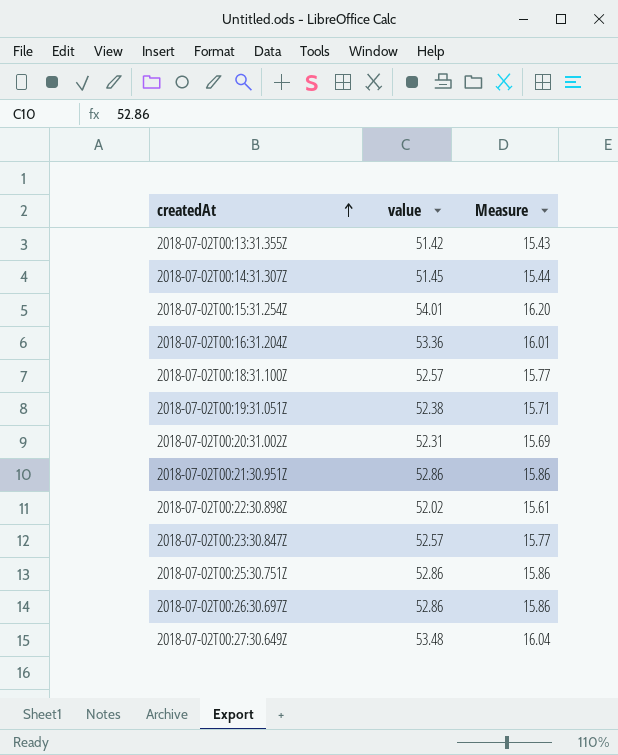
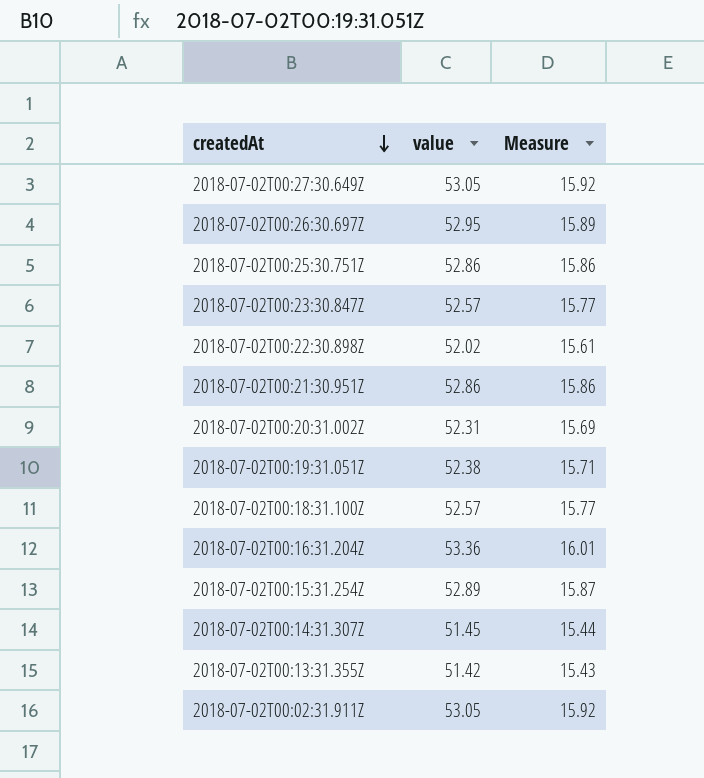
row order: createdAt ascending -> createdAt descending
2018-07-02T00:27:30.649Z | value: 53.48 -> 53.05
2018-07-02T00:27:30.649Z | Measure: 16.04 -> 15.92
2018-07-02T00:26:30.697Z | value: 52.86 -> 52.95
2018-07-02T00:26:30.697Z | Measure: 15.86 -> 15.89
2018-07-02T00:15:31.254Z | value: 54.01 -> 52.89
2018-07-02T00:15:31.254Z | Measure: 16.20 -> 15.87
row 2018-07-02T00:02:31.911Z: none -> 53.05 | 15.92

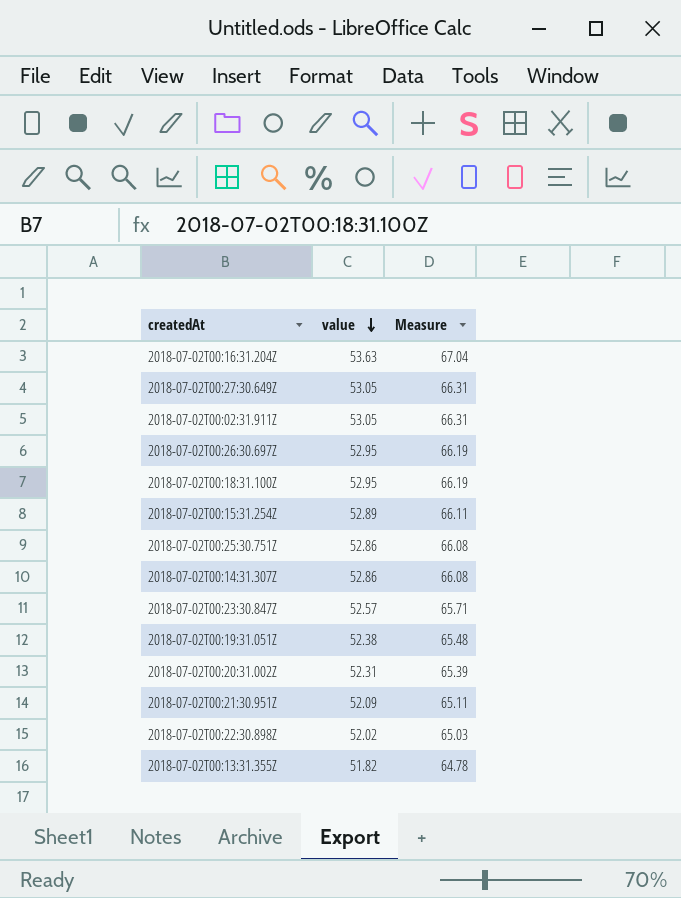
row order: createdAt descending -> value descending
column Measure | formula: [value] * 0.3 -> [value] * 1.25
2018-07-02T00:16:31.204Z | value: 53.36 -> 53.63
2018-07-02T00:18:31.100Z | value: 52.57 -> 52.95
2018-07-02T00:14:31.307Z | value: 51.45 -> 52.86
2018-07-02T00:21:30.951Z | value: 52.86 -> 52.09
2018-07-02T00:13:31.355Z | value: 51.42 -> 51.82

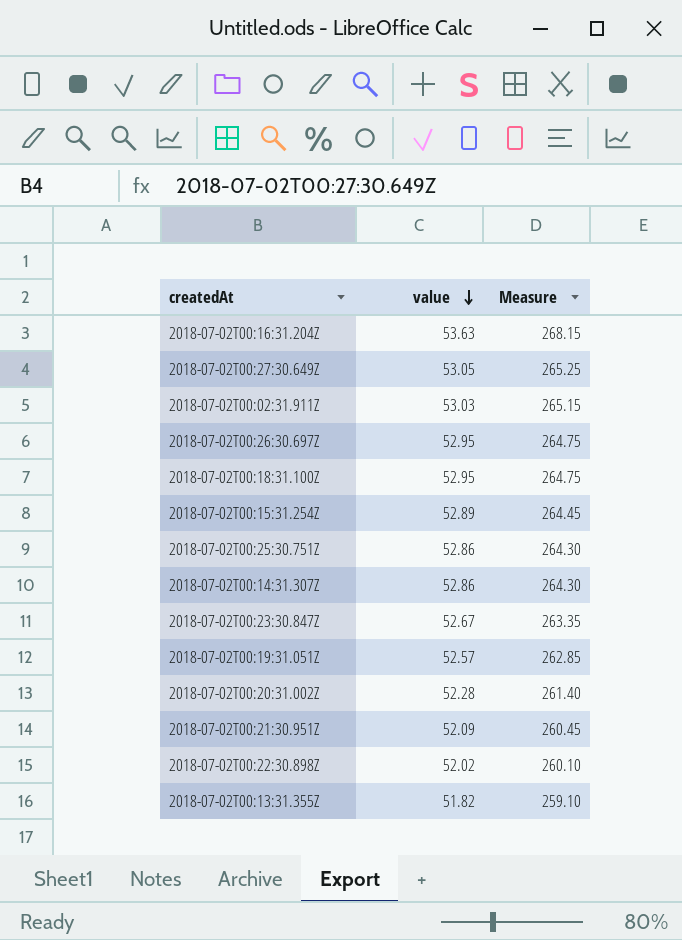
column Measure | formula: [value] * 1.25 -> [value] * 5
2018-07-02T00:02:31.911Z | value: 53.05 -> 53.03
2018-07-02T00:23:30.847Z | value: 52.57 -> 52.67
2018-07-02T00:19:31.051Z | value: 52.38 -> 52.57
2018-07-02T00:20:31.002Z | value: 52.31 -> 52.28

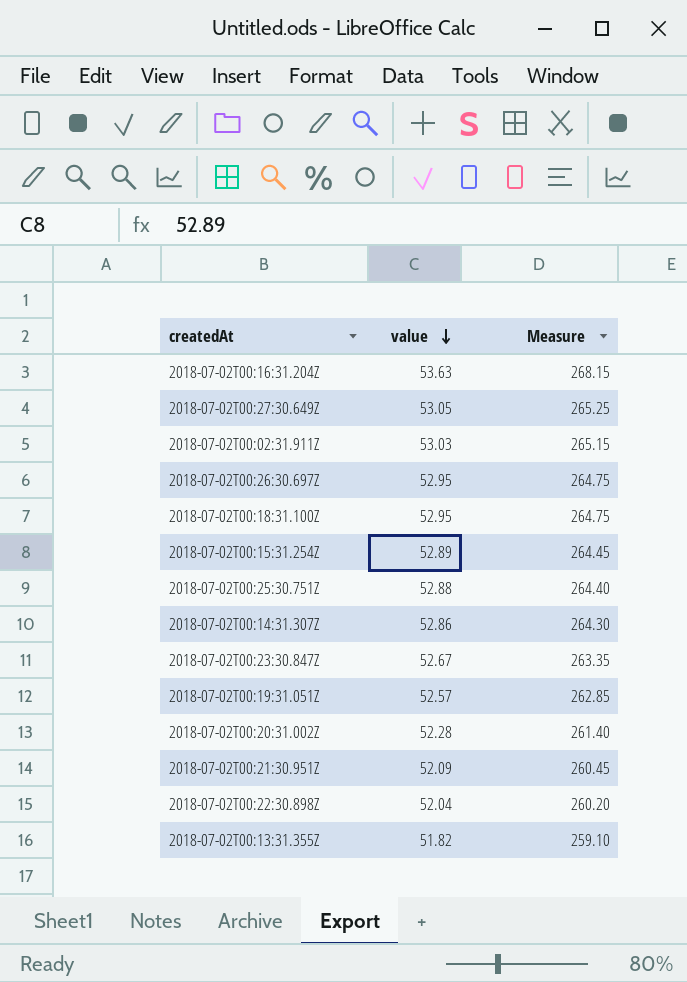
2018-07-02T00:25:30.751Z | value: 52.86 -> 52.88
2018-07-02T00:25:30.751Z | Measure: 264.30 -> 264.40
2018-07-02T00:22:30.898Z | value: 52.02 -> 52.04
2018-07-02T00:22:30.898Z | Measure: 260.10 -> 260.20

